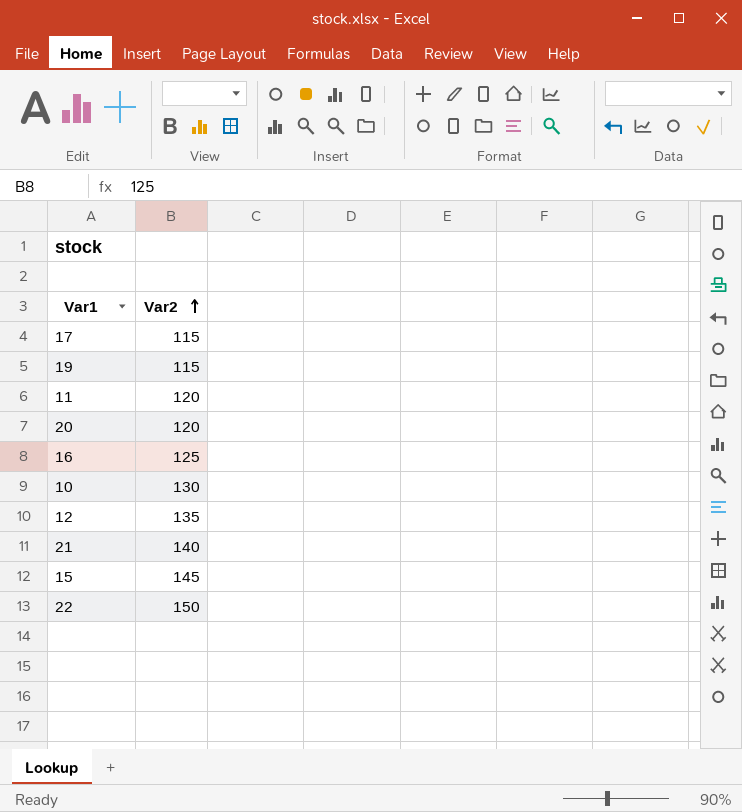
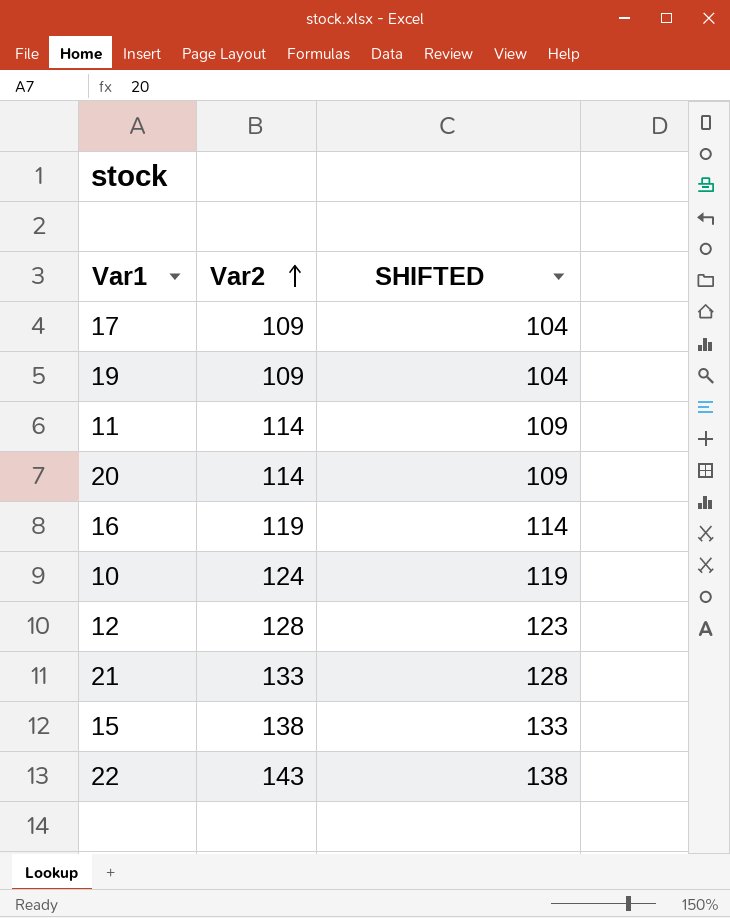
column SHIFTED | formula: none -> [Var2] - 5
17 | Var2: 115 -> 109
19 | Var2: 115 -> 109
11 | Var2: 120 -> 114
20 | Var2: 120 -> 114
16 | Var2: 125 -> 119
10 | Var2: 130 -> 124
12 | Var2: 135 -> 128
21 | Var2: 140 -> 133
15 | Var2: 145 -> 138
22 | Var2: 150 -> 143

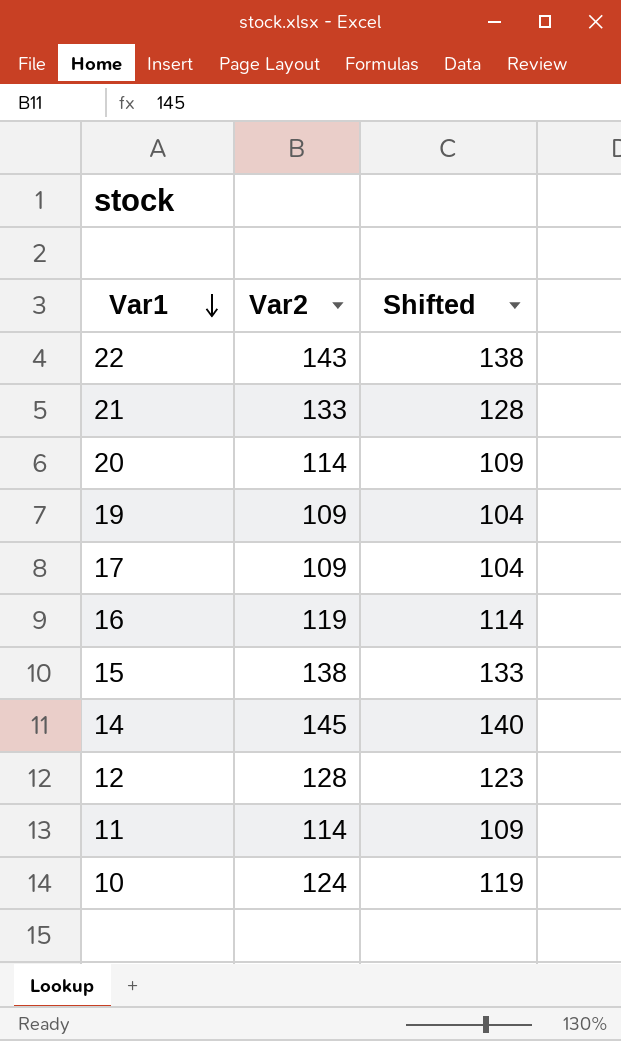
row order: Var2 ascending -> Var1 descending
column name: SHIFTED -> Shifted
row 14: none -> 145 | 140

